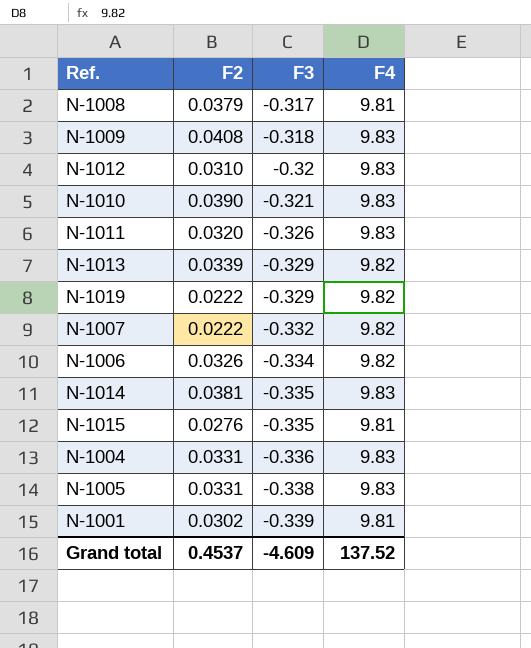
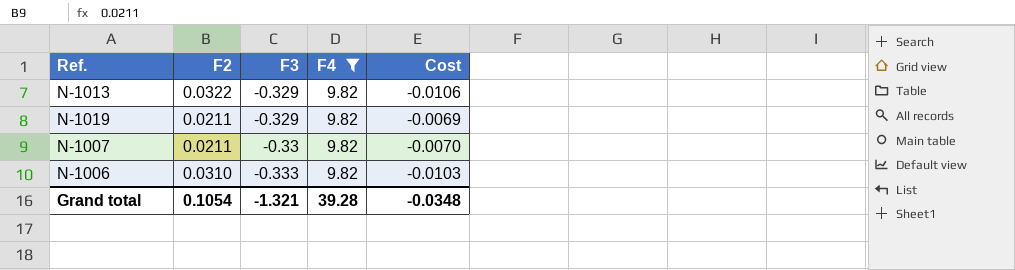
filter: none -> F4 = 9.82
column Cost | formula: none -> [F2] * [F3]
N-1013 | F2: 0.0339 -> 0.0322
N-1019 | F2: 0.0222 -> 0.0211
N-1007 | F2: 0.0222 -> 0.0211
N-1007 | F3: -0.332 -> -0.33
N-1006 | F2: 0.0326 -> 0.0310
N-1006 | F3: -0.334 -> -0.333
Grand total | F2: 0.4537 -> 0.1054
Grand total | F3: -4.609 -> -1.321
Grand total | F4: 137.52 -> 39.28

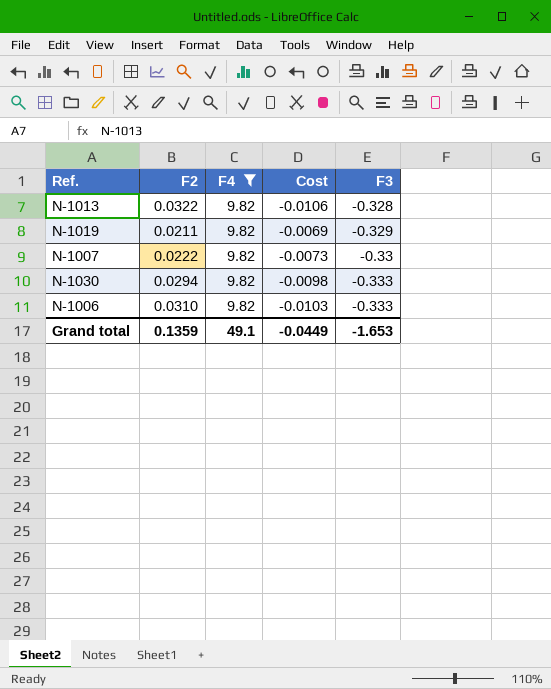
column F3 | position: 3 -> 5
N-1013 | F3: -0.329 -> -0.328
N-1007 | F2: 0.0211 -> 0.0222
N-1007 | Cost: -0.0070 -> -0.0073
row N-1030: none -> 0.0294 | 9.82 | -0.0098 | -0.333
Grand total | F2: 0.1054 -> 0.1359
Grand total | F4: 39.28 -> 49.1
Grand total | Cost: -0.0348 -> -0.0449
Grand total | F3: -1.321 -> -1.653

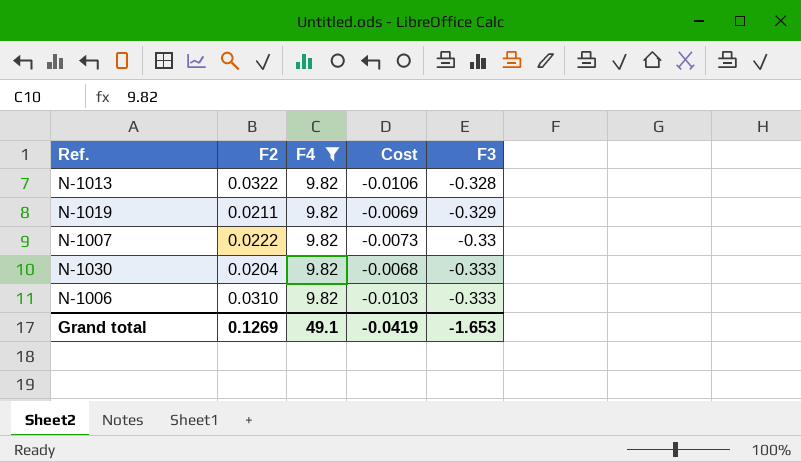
N-1030 | F2: 0.0294 -> 0.0204
N-1030 | Cost: -0.0098 -> -0.0068
Grand total | F2: 0.1359 -> 0.1269
Grand total | Cost: -0.0449 -> -0.0419

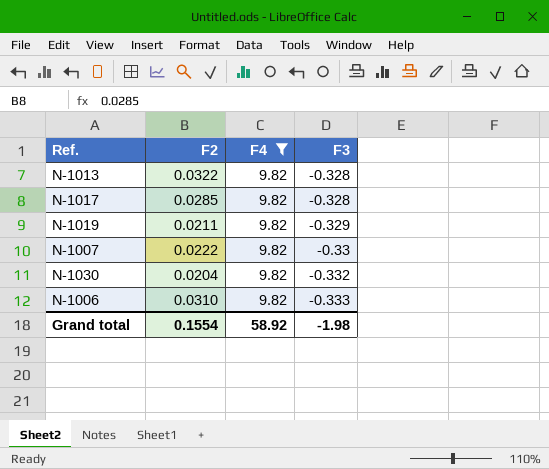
column Cost | formula: [F2] * [F3] -> none
row N-1017: none -> 0.0285 | 9.82 | -0.328
N-1030 | F3: -0.333 -> -0.332
Grand total | F2: 0.1269 -> 0.1554
Grand total | F4: 49.1 -> 58.92
Grand total | F3: -1.653 -> -1.98

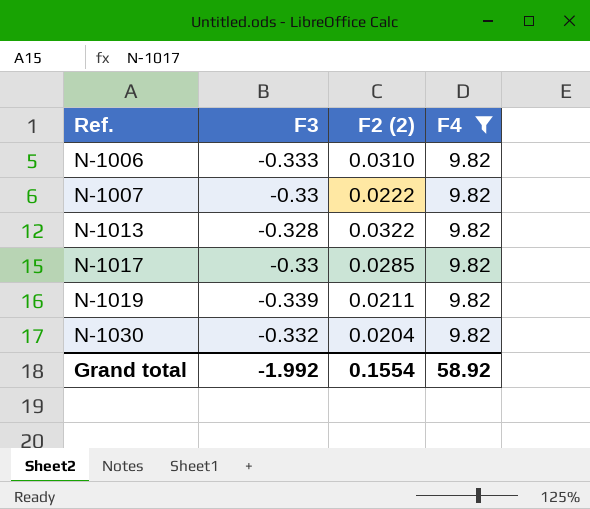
row order: F3 descending -> Ref. ascending
column F3 | position: 4 -> 2
column name: F2 -> F2 (2)
N-1017 | F3: -0.328 -> -0.33
N-1019 | F3: -0.329 -> -0.339
Grand total | F3: -1.98 -> -1.992

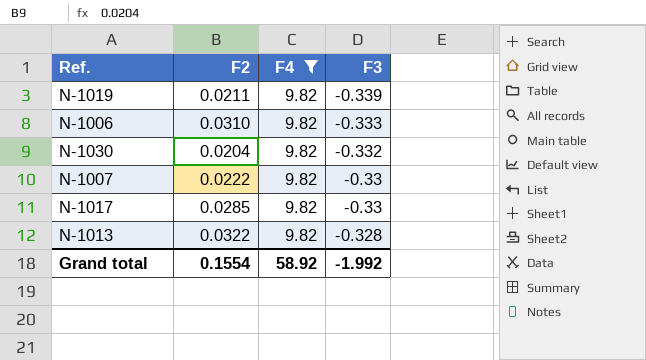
row order: Ref. ascending -> F3 ascending
column name: F2 (2) -> F2
column F3 | position: 2 -> 4

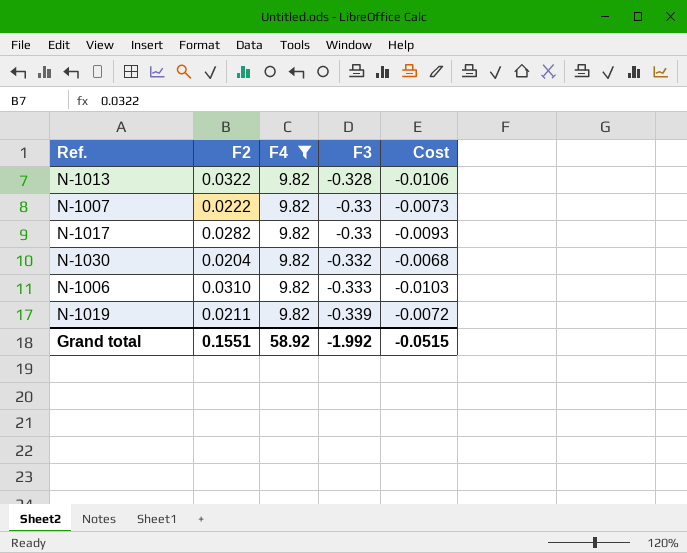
row order: F3 ascending -> F3 descending
column Cost | formula: none -> [F2] * [F3]
N-1017 | F2: 0.0285 -> 0.0282
Grand total | F2: 0.1554 -> 0.1551

